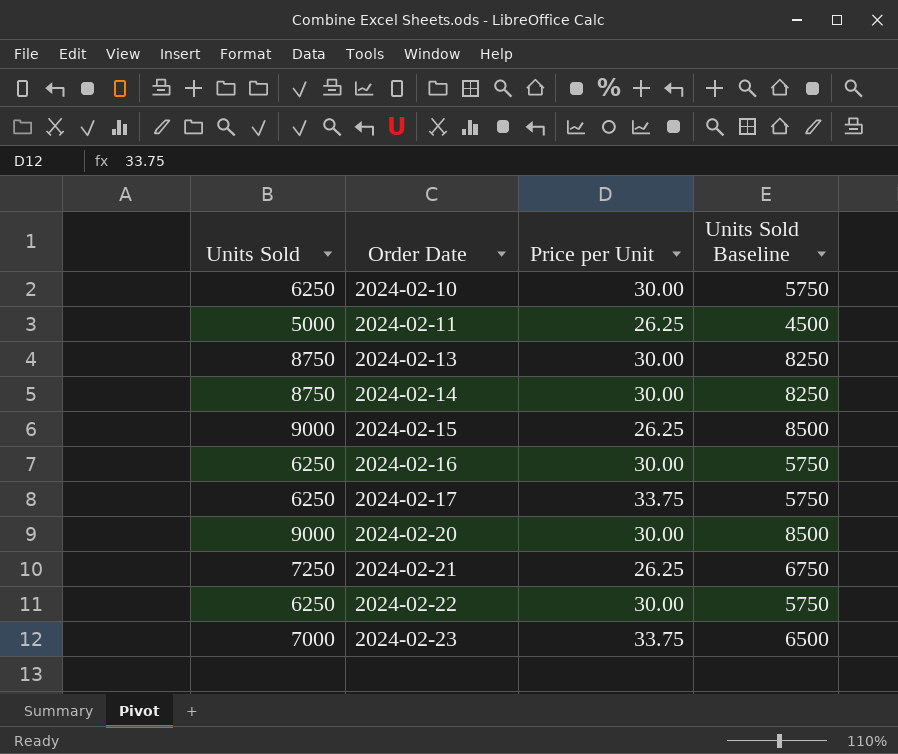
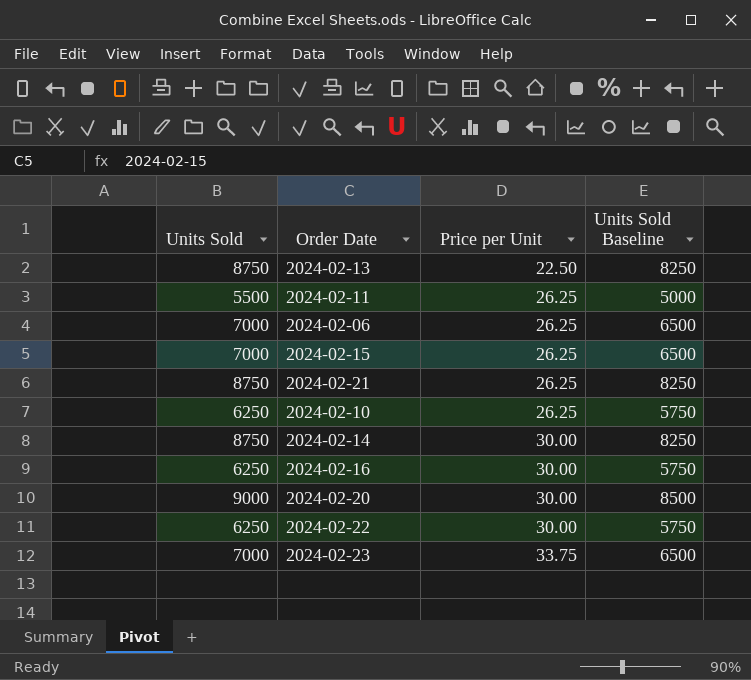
row order: Order Date ascending -> Price per Unit ascending
row 2024-02-17: 6250 | 33.75 | 5750 -> none
2024-02-13 | Price per Unit: 30.00 -> 22.50
2024-02-11 | Units Sold: 5000 -> 5500
2024-02-11 | Units Sold Baseline: 4500 -> 5000
row 2024-02-06: none -> 7000 | 26.25 | 6500
2024-02-15 | Units Sold: 9000 -> 7000
2024-02-15 | Units Sold Baseline: 8500 -> 6500
2024-02-21 | Units Sold: 7250 -> 8750
2024-02-21 | Units Sold Baseline: 6750 -> 8250
2024-02-10 | Price per Unit: 30.00 -> 26.25

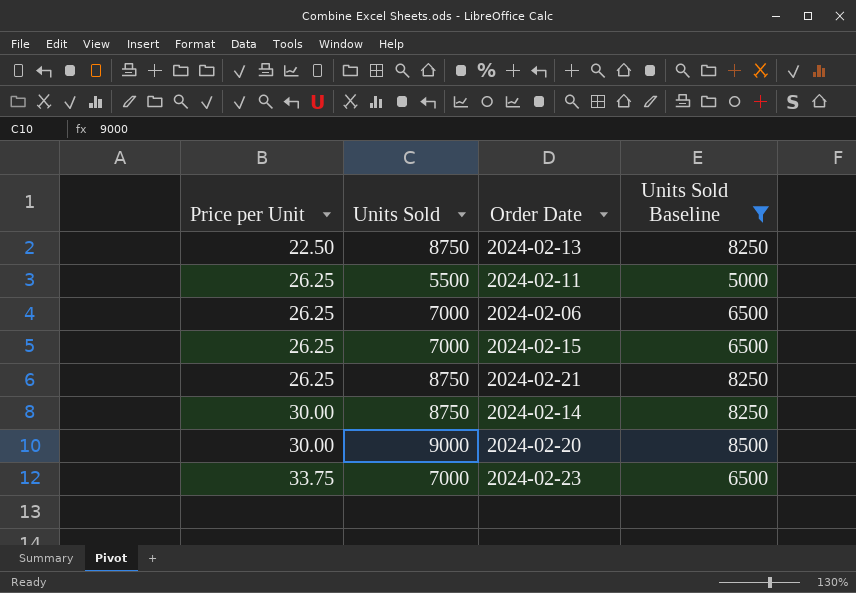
filter: none -> Units Sold Baseline != 5750
column Price per Unit | position: 3 -> 1

